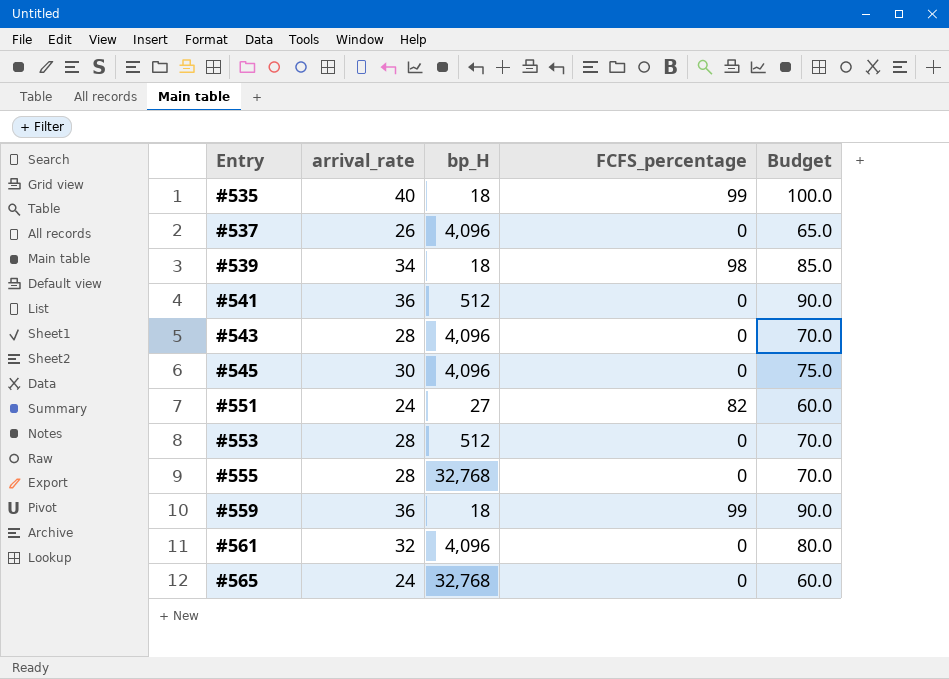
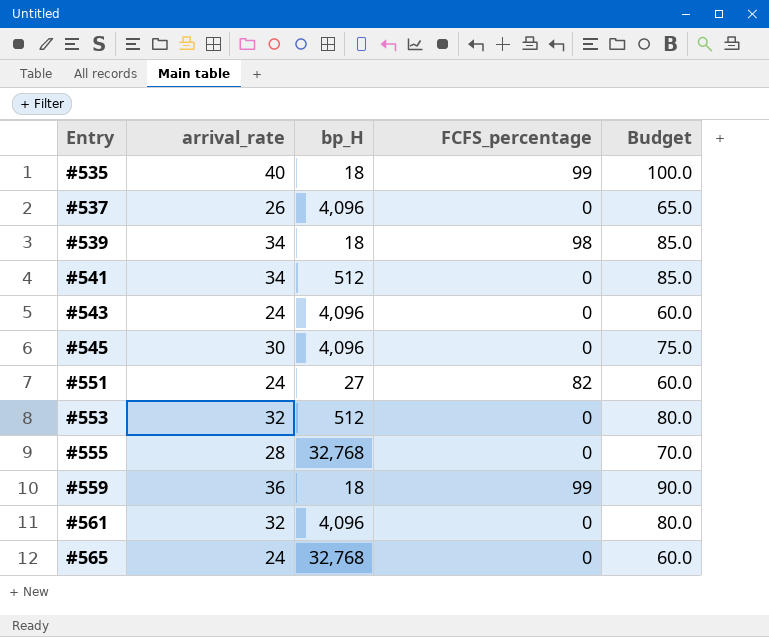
#541 | arrival_rate: 36 -> 34
#541 | Budget: 90.0 -> 85.0
#543 | arrival_rate: 28 -> 24
#543 | Budget: 70.0 -> 60.0
#553 | arrival_rate: 28 -> 32
#553 | Budget: 70.0 -> 80.0

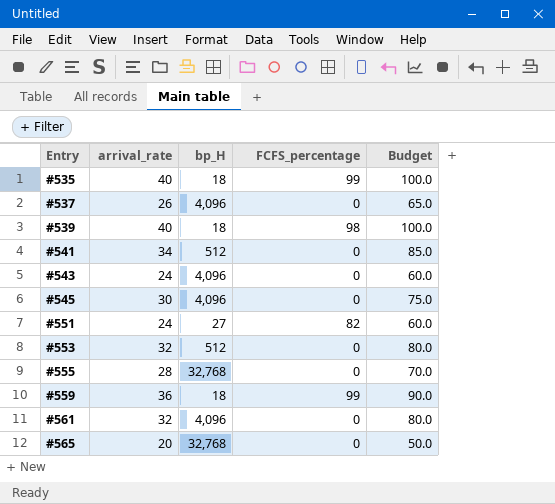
#539 | arrival_rate: 34 -> 40
#539 | Budget: 85.0 -> 100.0
#565 | arrival_rate: 24 -> 20
#565 | Budget: 60.0 -> 50.0

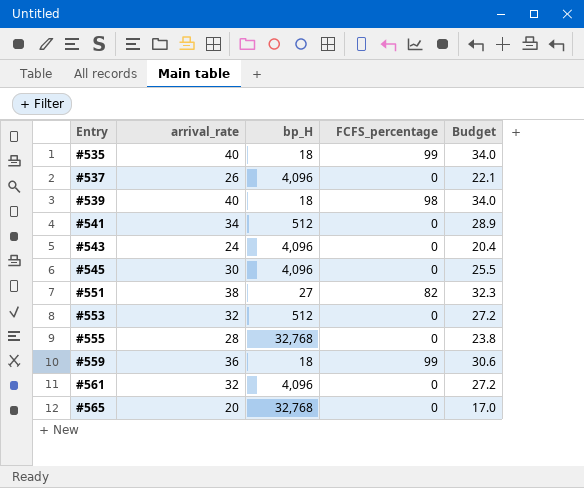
column Budget | formula: [arrival_rate] * 2.5 -> [arrival_rate] * 0.85
#551 | arrival_rate: 24 -> 38

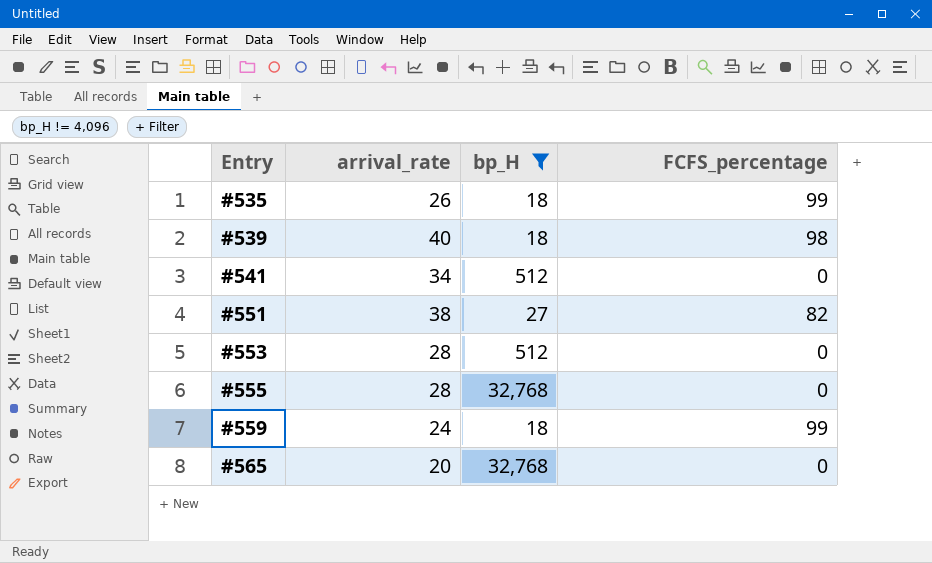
filter: none -> bp_H != 4,096
column Budget | formula: [arrival_rate] * 0.85 -> none
#535 | arrival_rate: 40 -> 26
#553 | arrival_rate: 32 -> 28
#559 | arrival_rate: 36 -> 24

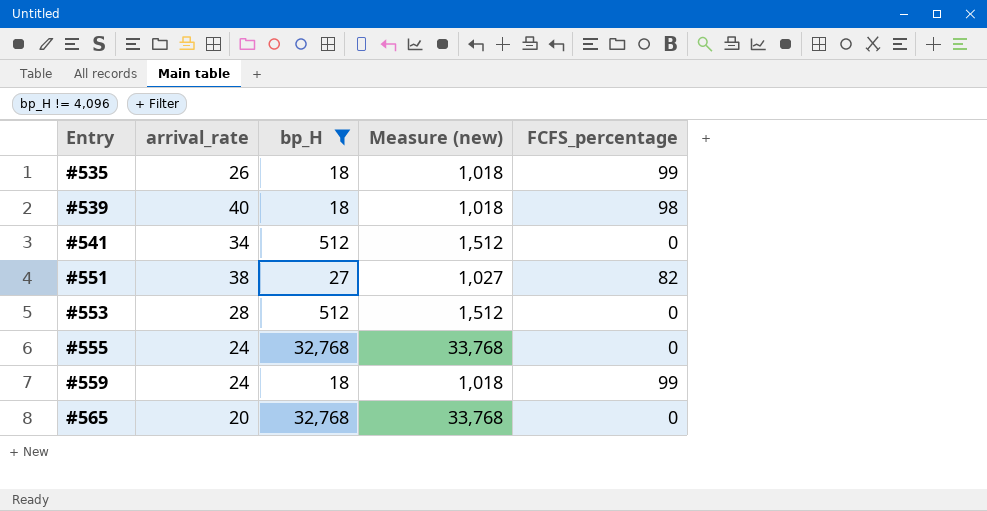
column Measure (new) | formula: none -> [bp_H] + 1000
#555 | arrival_rate: 28 -> 24

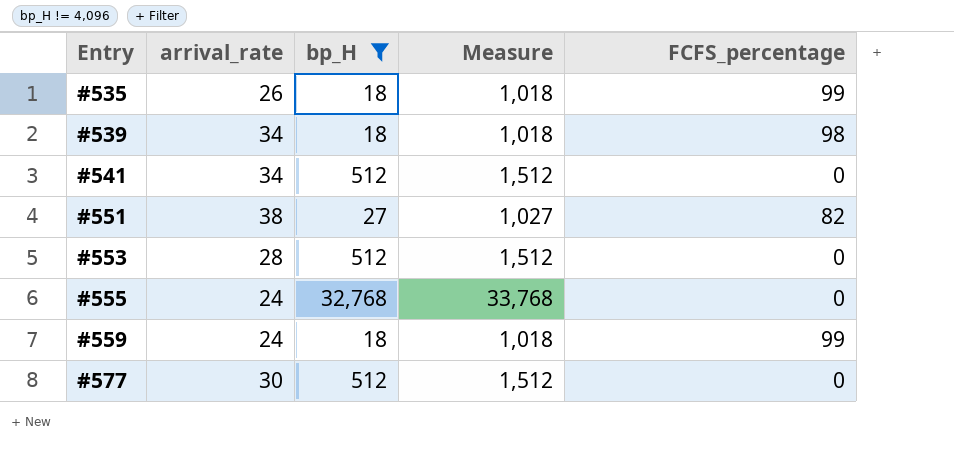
column name: Measure (new) -> Measure
row #565: 20 | 32,768 | 33,768 | 0 -> none
#539 | arrival_rate: 40 -> 34
row #577: none -> 30 | 512 | 1,512 | 0

